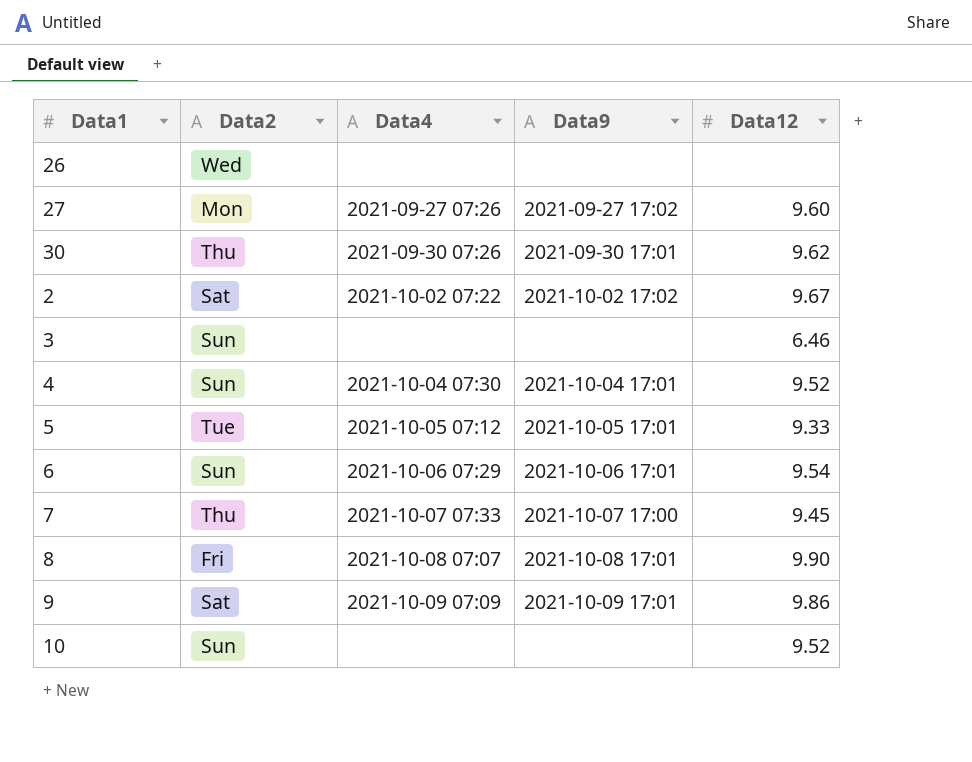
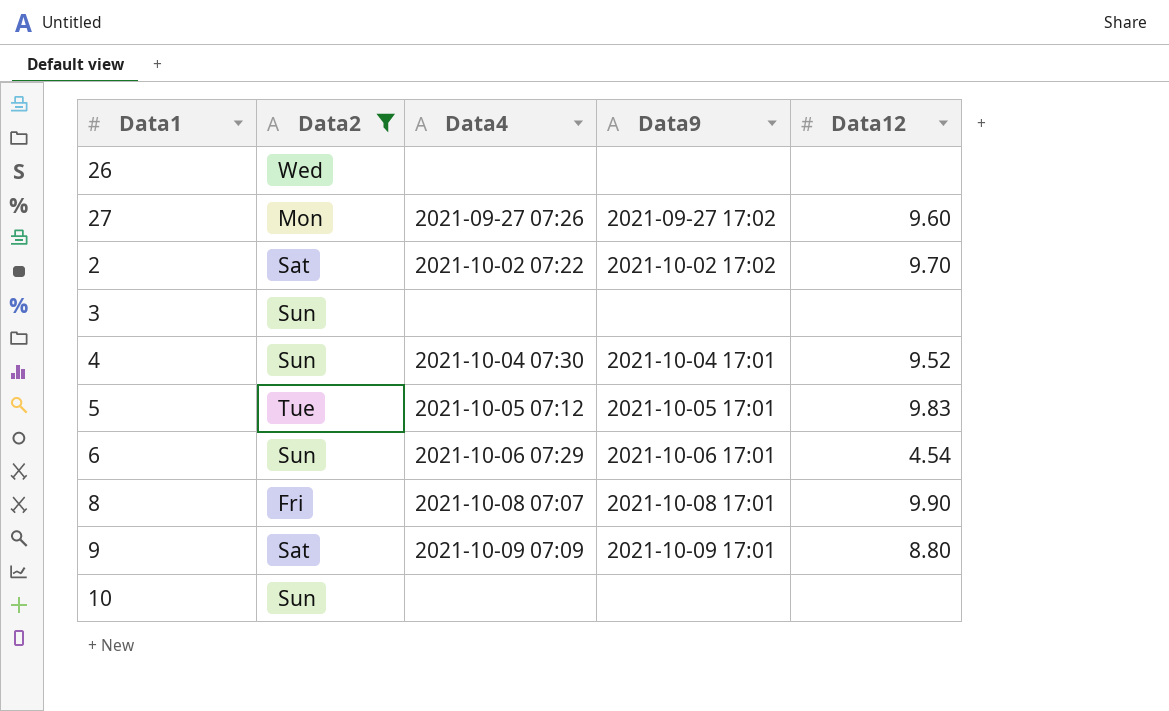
filter: none -> Data2 != Thu
2 | Data12: 9.67 -> 9.70
3 | Data12: 6.46 -> none
5 | Data12: 9.33 -> 9.83
6 | Data12: 9.54 -> 4.54
9 | Data12: 9.86 -> 8.80
10 | Data12: 9.52 -> none

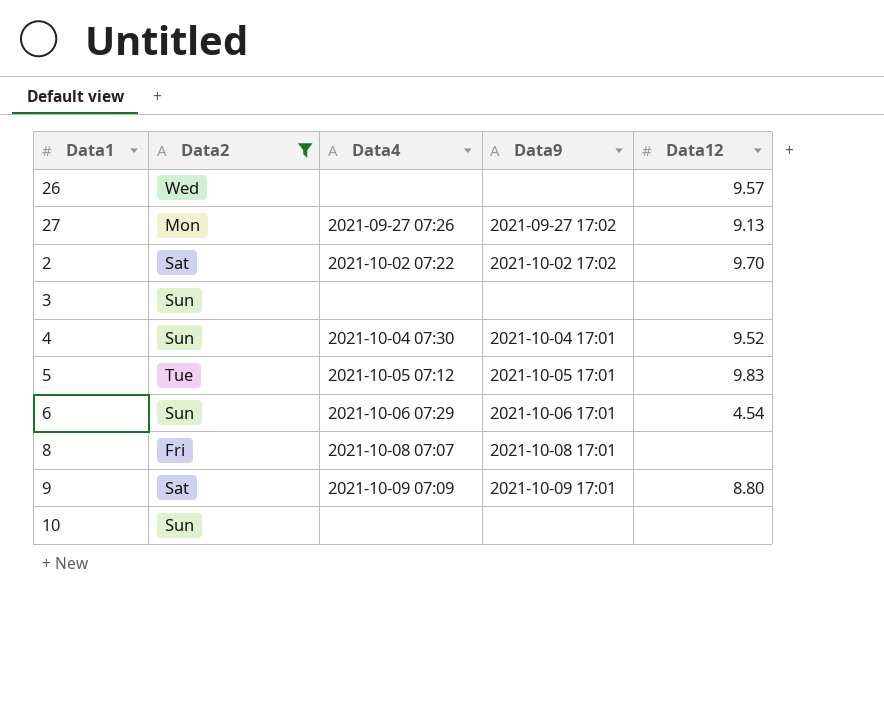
26 | Data12: none -> 9.57
27 | Data12: 9.60 -> 9.13
8 | Data12: 9.90 -> none

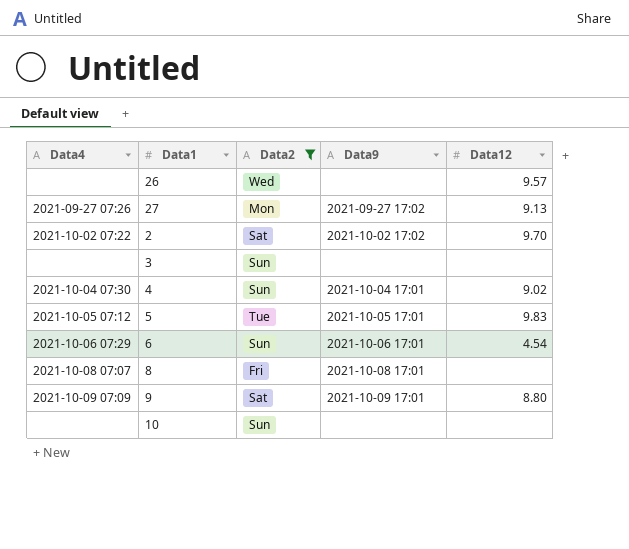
column Data4 | position: 3 -> 1
4 | Data12: 9.52 -> 9.02

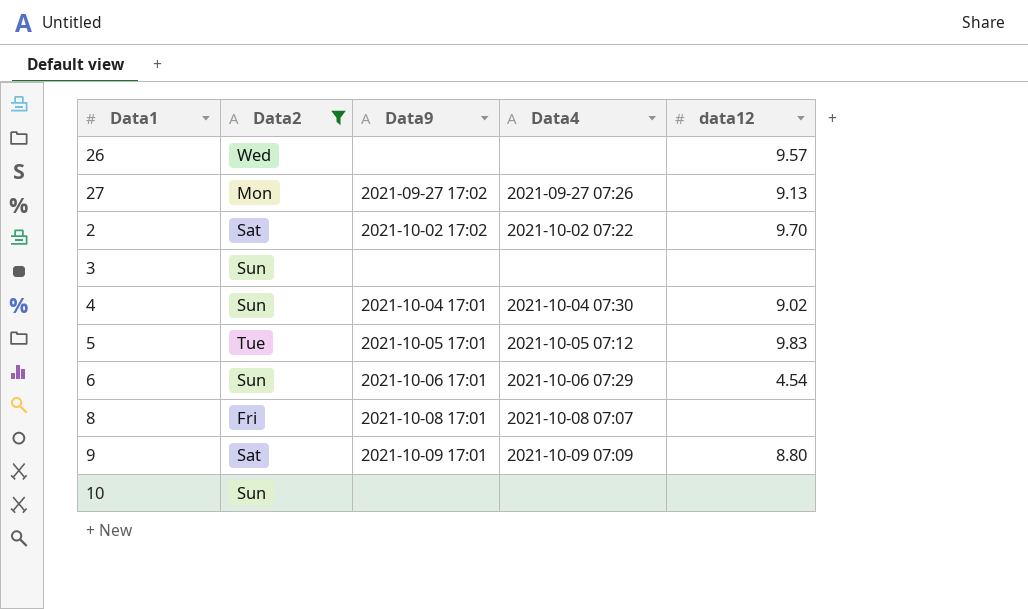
column Data4 | position: 1 -> 4
column name: Data12 -> data12

